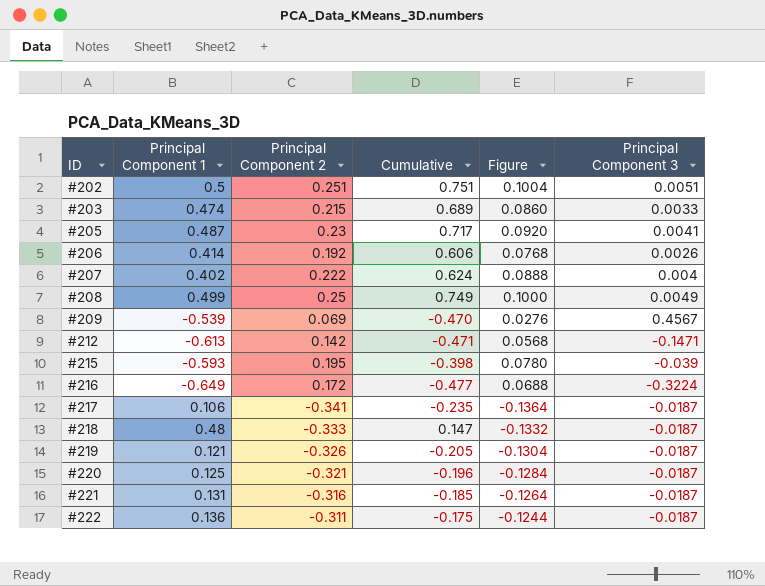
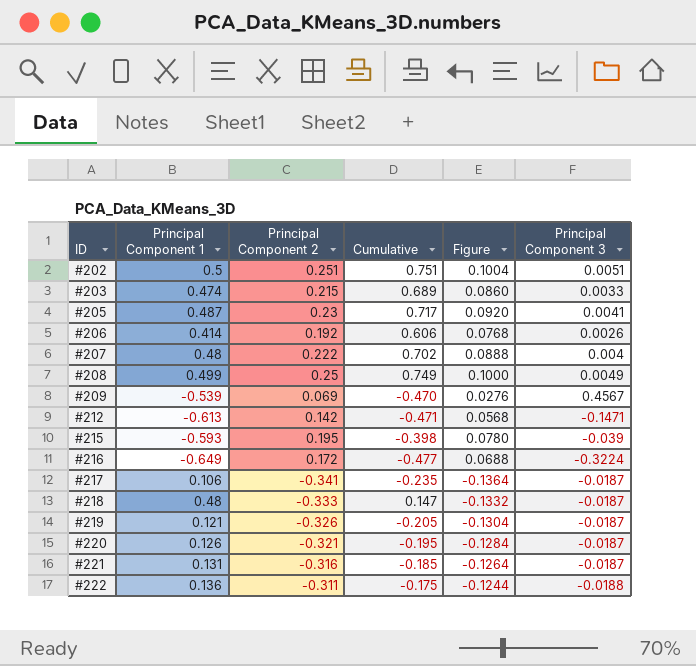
#207 | Principal Component 1: 0.402 -> 0.48
#207 | Cumulative: 0.624 -> 0.702
#220 | Principal Component 1: 0.125 -> 0.126
#220 | Cumulative: -0.196 -> -0.195
#222 | Principal Component 3: -0.0187 -> -0.0188

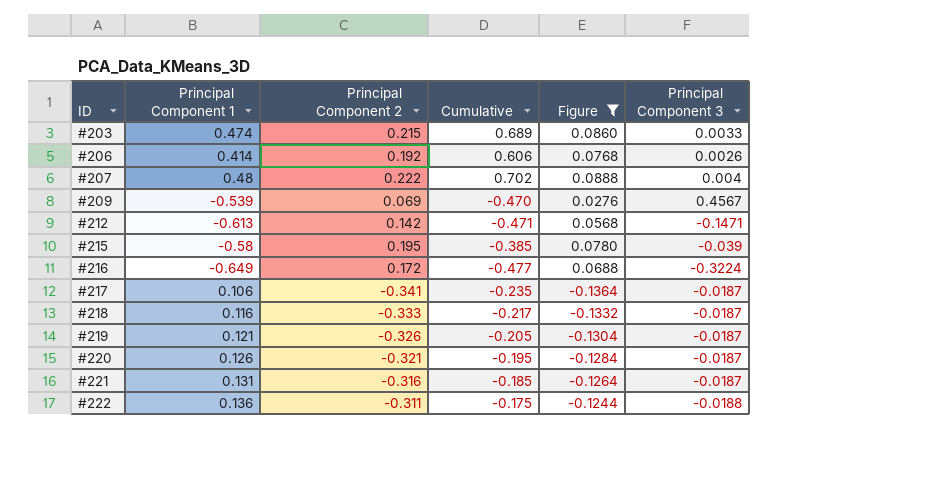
filter: none -> Figure <= 0.0888
#215 | Principal Component 1: -0.593 -> -0.58
#215 | Cumulative: -0.398 -> -0.385
#218 | Principal Component 1: 0.48 -> 0.116
#218 | Cumulative: 0.147 -> -0.217

